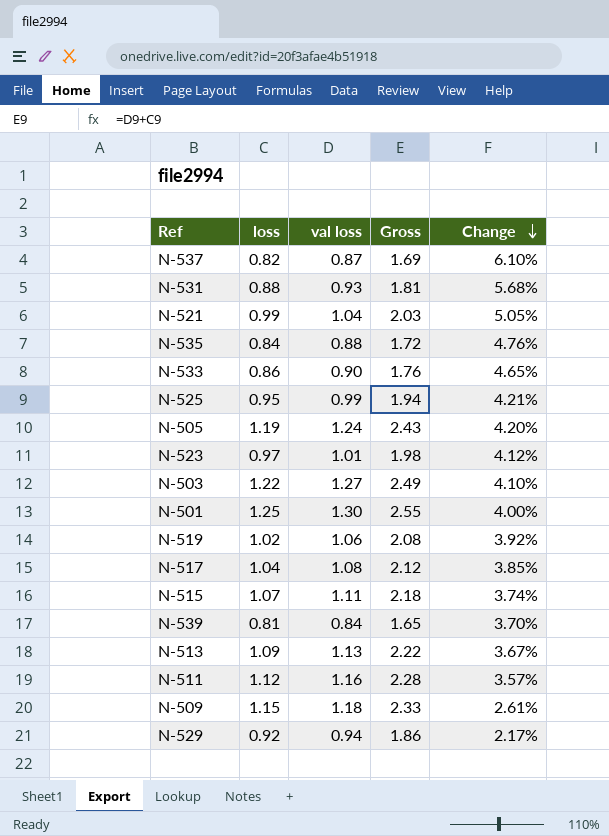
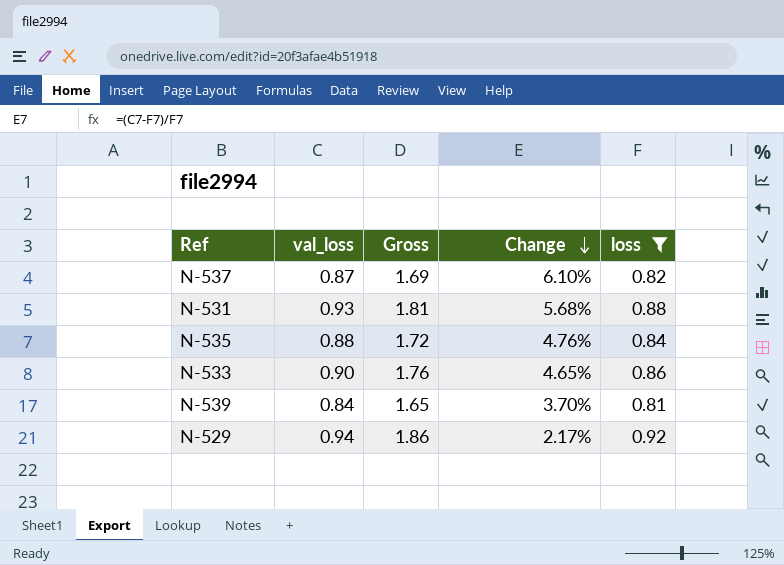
filter: none -> loss <= 0.92
column name: val loss -> val_loss
column loss | position: 2 -> 5

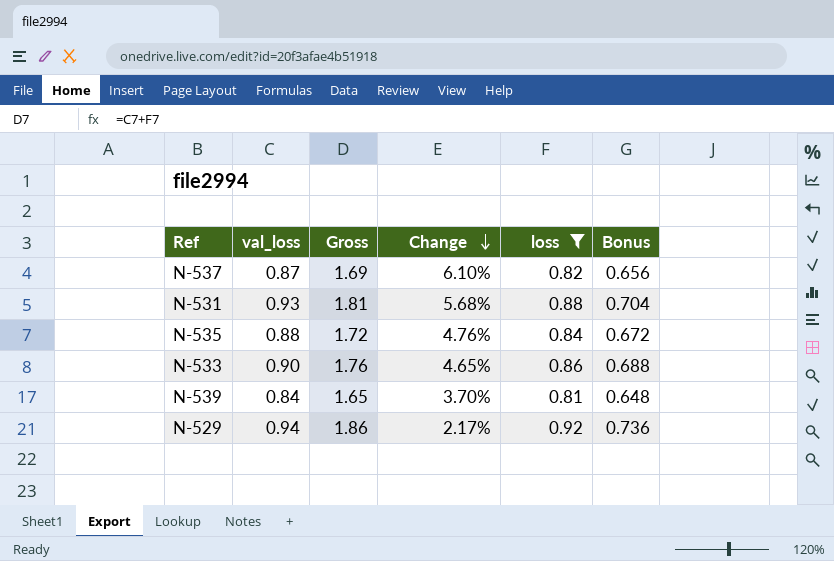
column Bonus | formula: none -> [loss] * 0.8

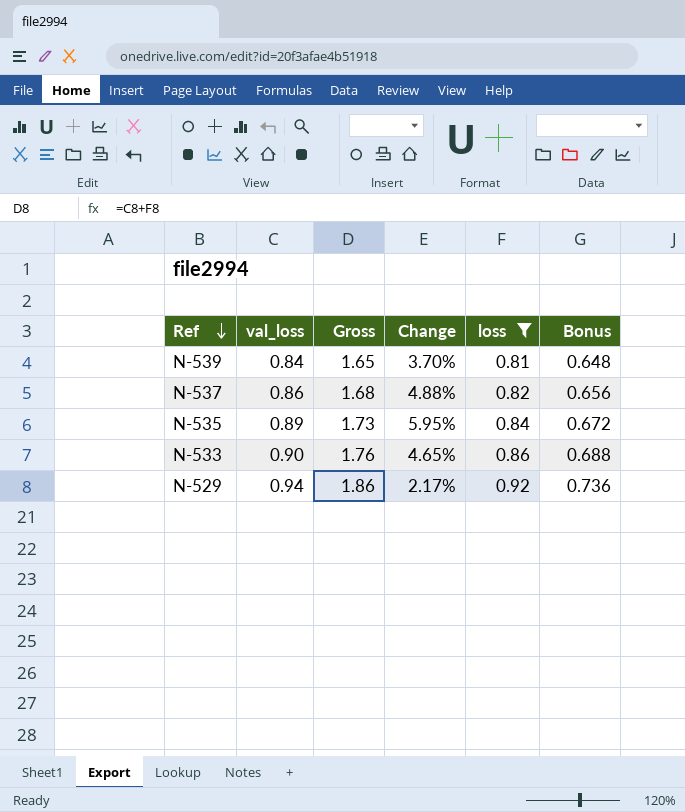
row order: Change descending -> Ref descending
row N-531: 0.93 | 1.81 | 5.68% | 0.88 | 0.704 -> none
N-537 | val_loss: 0.87 -> 0.86
N-537 | Gross: 1.69 -> 1.68
N-537 | Change: 6.10% -> 4.88%
N-535 | val_loss: 0.88 -> 0.89
N-535 | Gross: 1.72 -> 1.73
N-535 | Change: 4.76% -> 5.95%

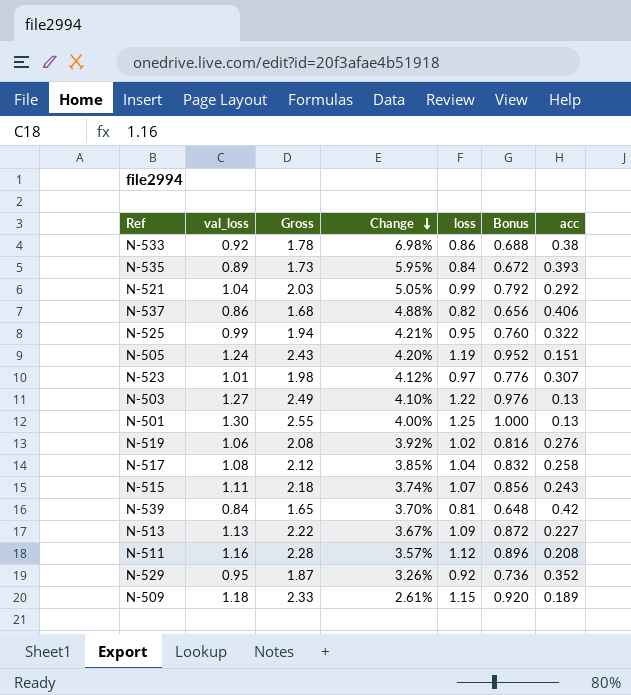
filter: loss <= 0.92 -> none
row order: Ref descending -> Change descending
column acc | position: none -> 7
N-533 | val_loss: 0.90 -> 0.92
N-533 | Gross: 1.76 -> 1.78
N-533 | Change: 4.65% -> 6.98%
N-529 | val_loss: 0.94 -> 0.95
N-529 | Gross: 1.86 -> 1.87
N-529 | Change: 2.17% -> 3.26%

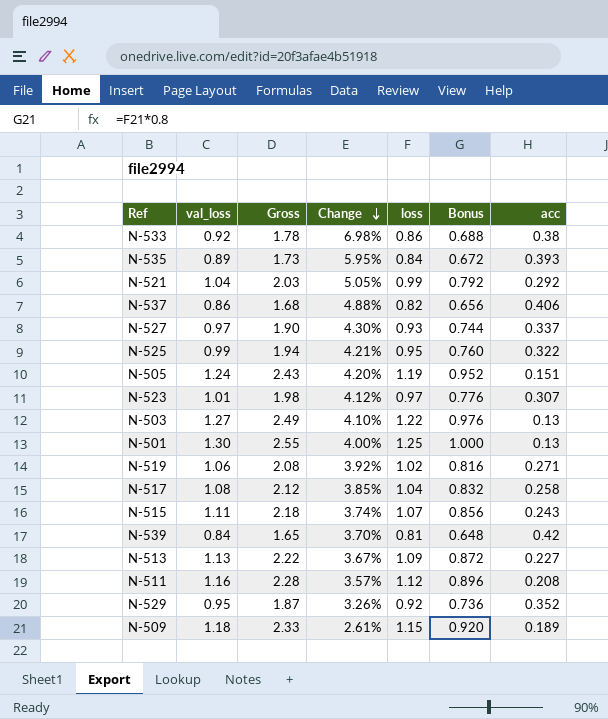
row N-527: none -> 0.97 | 1.90 | 4.30% | 0.93 | 0.744 | 0.337
N-519 | acc: 0.276 -> 0.271

